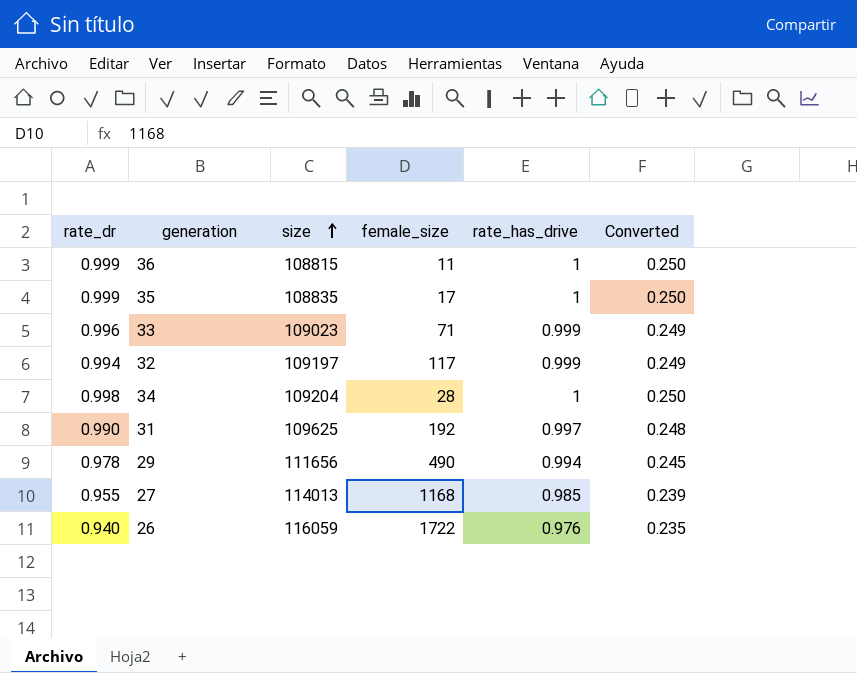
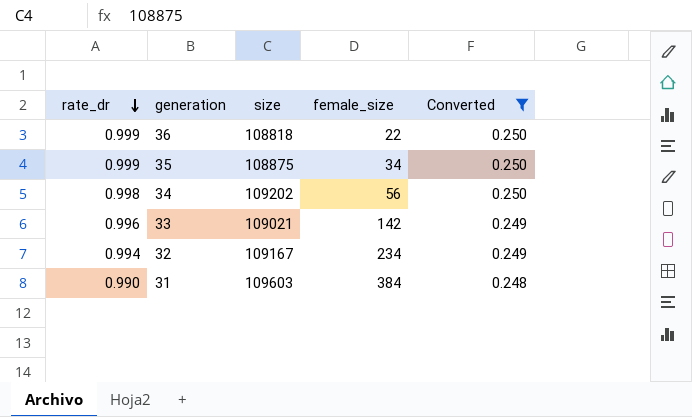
filter: none -> Converted >= 0.248
row order: size ascending -> rate_dr descending
column rate_has_drive | position: 5 -> none
36 | size: 108815 -> 108818
36 | female_size: 11 -> 22
35 | size: 108835 -> 108875
35 | female_size: 17 -> 34
34 | size: 109204 -> 109202
34 | female_size: 28 -> 56
33 | size: 109023 -> 109021
33 | female_size: 71 -> 142
32 | size: 109197 -> 109167
32 | female_size: 117 -> 234
31 | size: 109625 -> 109603
31 | female_size: 192 -> 384

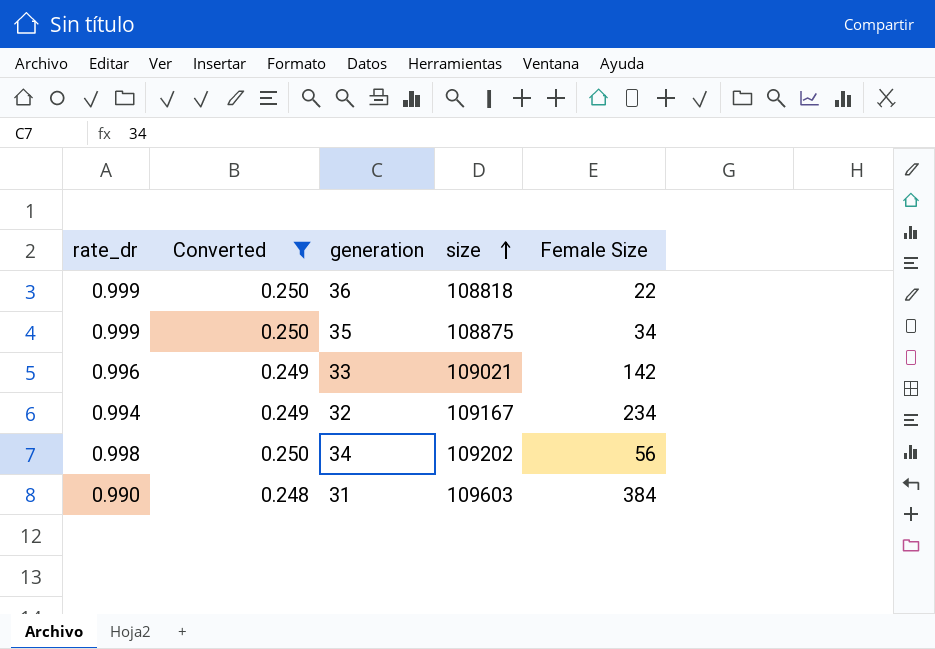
row order: rate_dr descending -> size ascending
column Converted | position: 5 -> 2
column name: female_size -> Female Size

